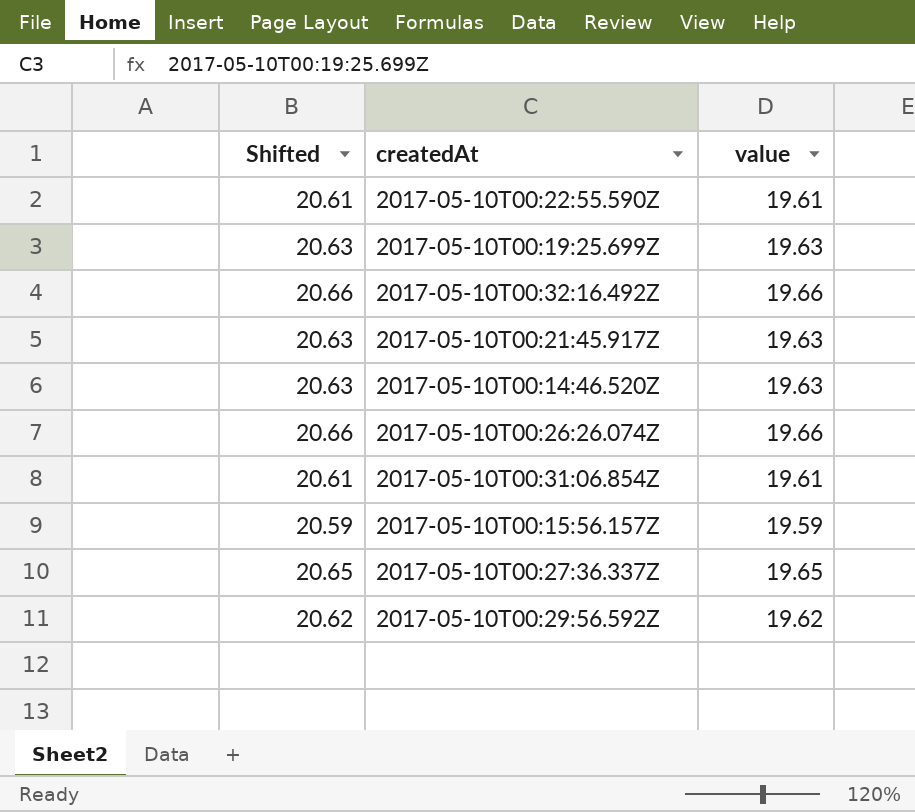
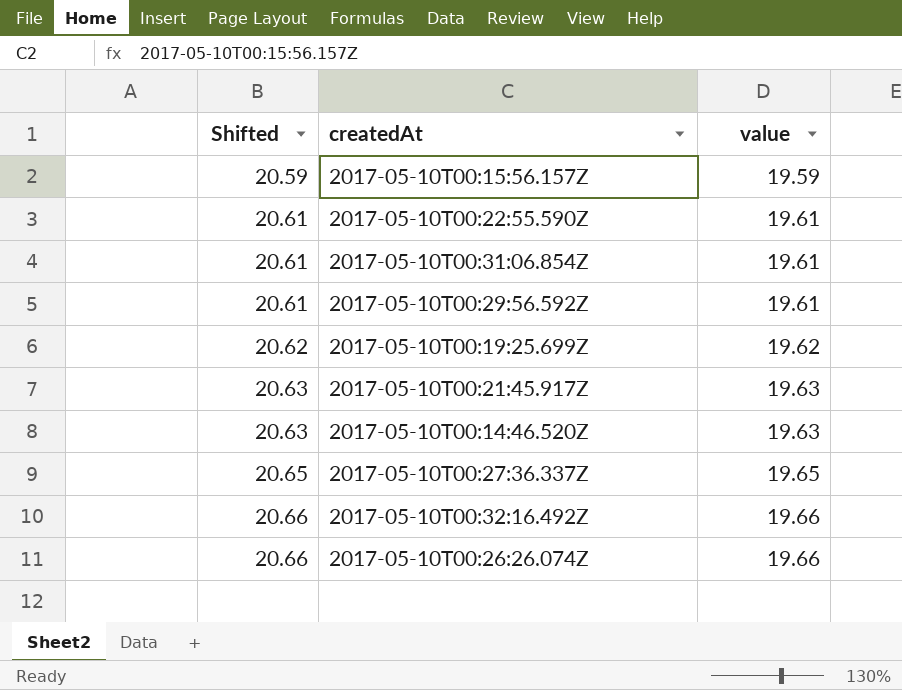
row order: none -> Shifted ascending
2017-05-10T00:29:56.592Z | Shifted: 20.62 -> 20.61
2017-05-10T00:29:56.592Z | value: 19.62 -> 19.61
2017-05-10T00:19:25.699Z | Shifted: 20.63 -> 20.62
2017-05-10T00:19:25.699Z | value: 19.63 -> 19.62

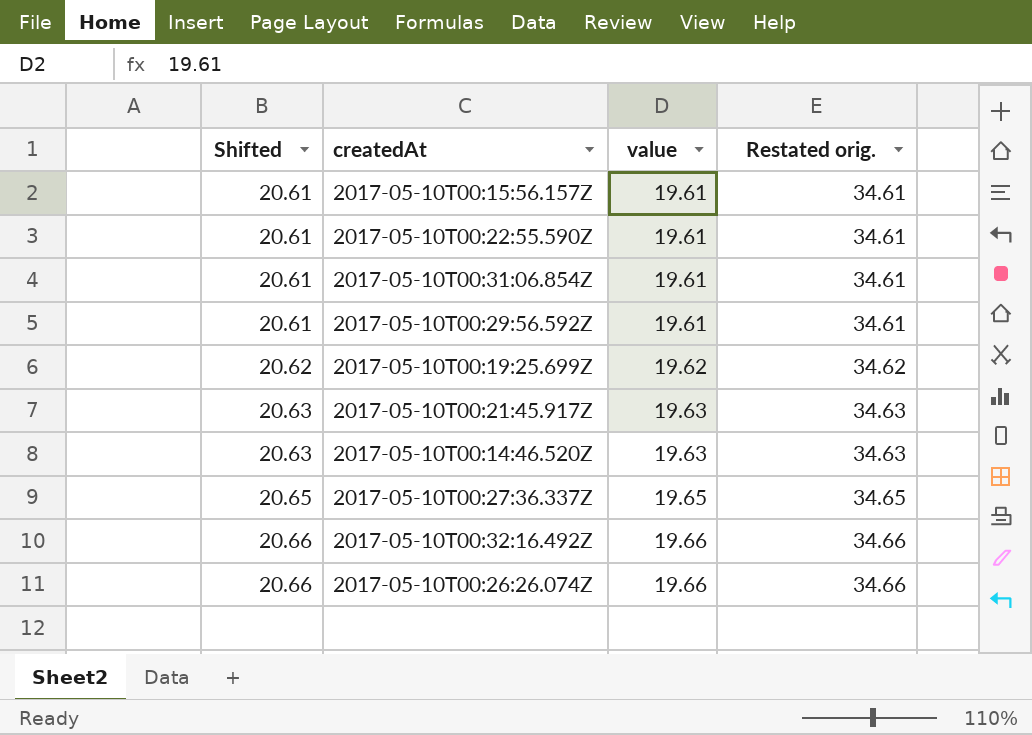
column Restated orig. | formula: none -> [value] + 15
2017-05-10T00:15:56.157Z | Shifted: 20.59 -> 20.61
2017-05-10T00:15:56.157Z | value: 19.59 -> 19.61

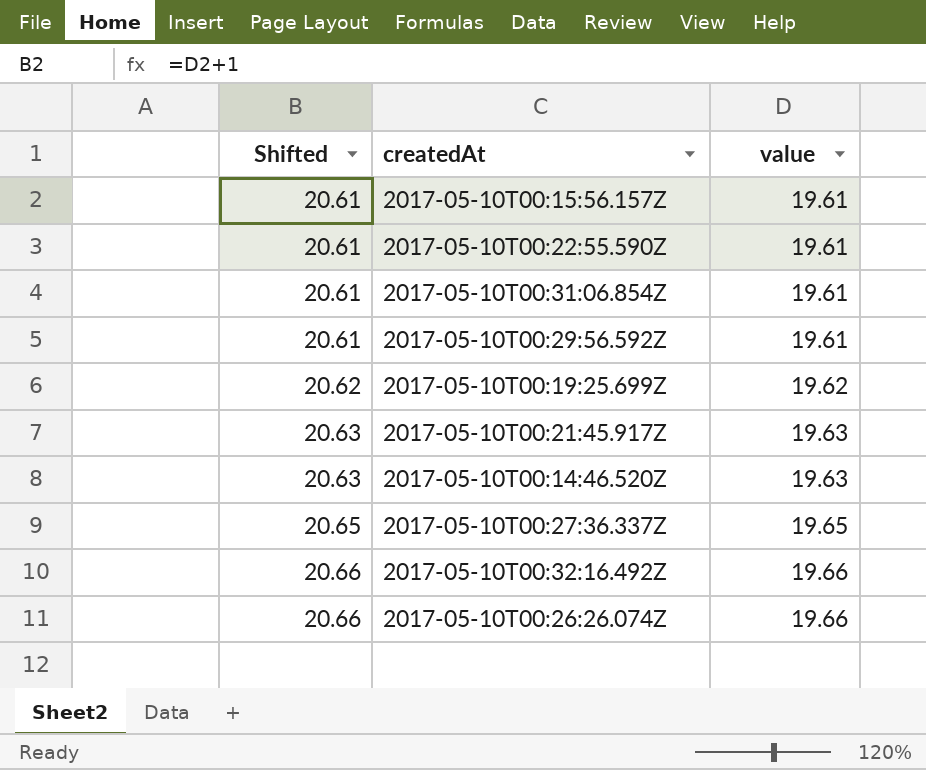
column Restated orig. | formula: [value] + 15 -> none

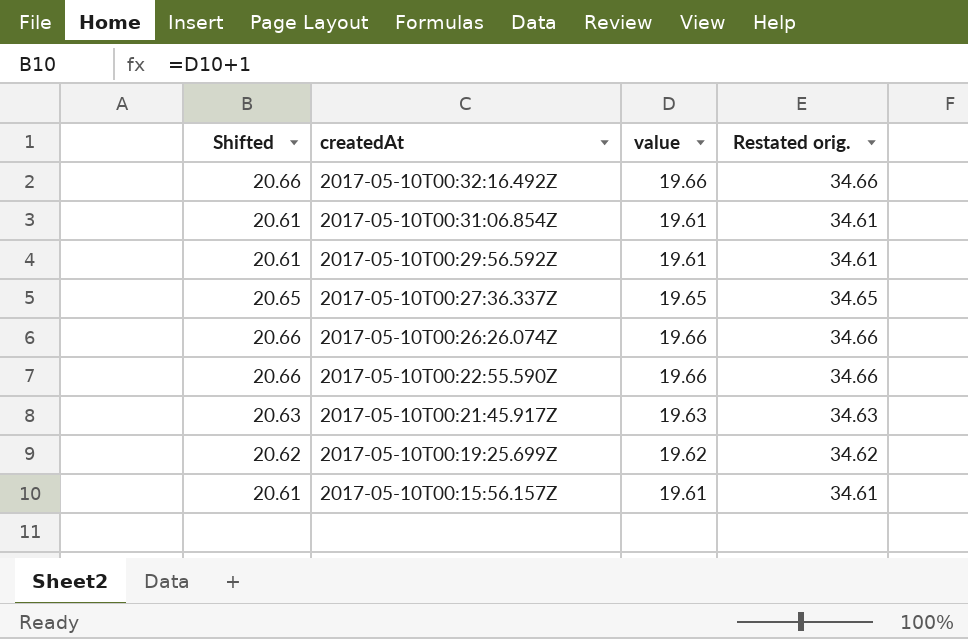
row order: Shifted ascending -> createdAt descending
column Restated orig. | formula: none -> [value] + 15
row 2017-05-10T00:14:46.520Z: 20.63 | 19.63 -> none
2017-05-10T00:22:55.590Z | Shifted: 20.61 -> 20.66
2017-05-10T00:22:55.590Z | value: 19.61 -> 19.66

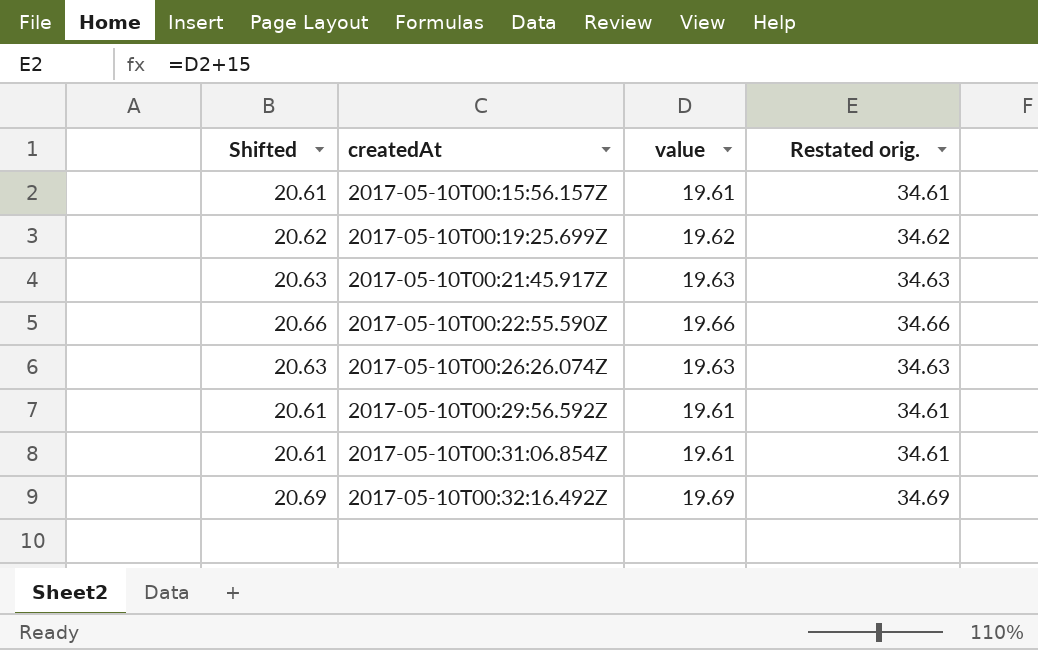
row order: createdAt descending -> createdAt ascending
row 2017-05-10T00:27:36.337Z: 20.65 | 19.65 | 34.65 -> none
2017-05-10T00:26:26.074Z | Shifted: 20.66 -> 20.63
2017-05-10T00:26:26.074Z | value: 19.66 -> 19.63
2017-05-10T00:26:26.074Z | Restated orig.: 34.66 -> 34.63
2017-05-10T00:32:16.492Z | Shifted: 20.66 -> 20.69
2017-05-10T00:32:16.492Z | value: 19.66 -> 19.69
2017-05-10T00:32:16.492Z | Restated orig.: 34.66 -> 34.69

